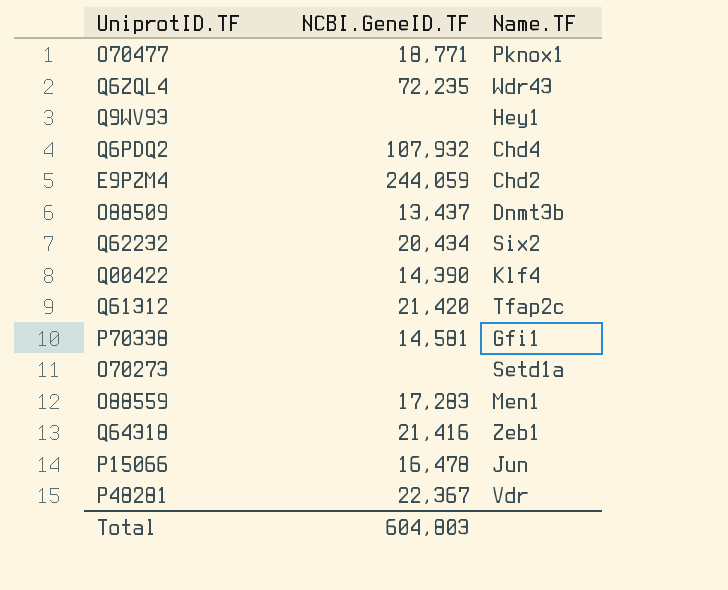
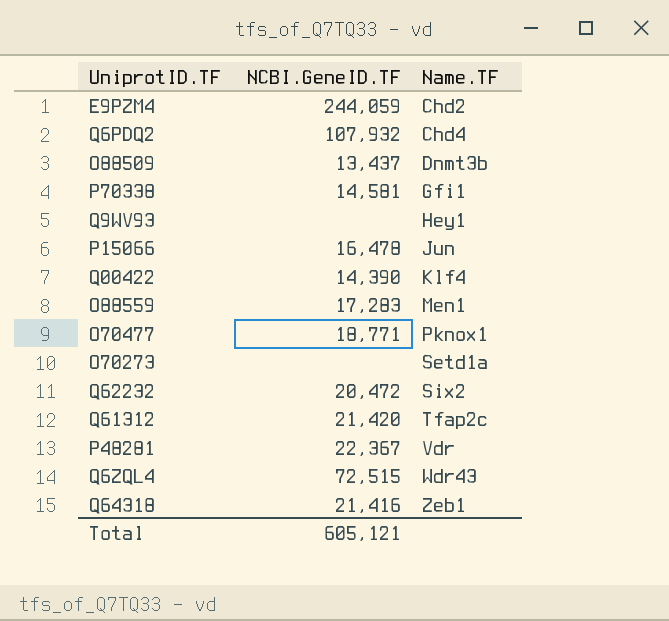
row order: none -> Name.TF ascending
Q62232 | NCBI.GeneID.TF: 20,434 -> 20,472
Q6ZQL4 | NCBI.GeneID.TF: 72,235 -> 72,515
Total | NCBI.GeneID.TF: 604,803 -> 605,121

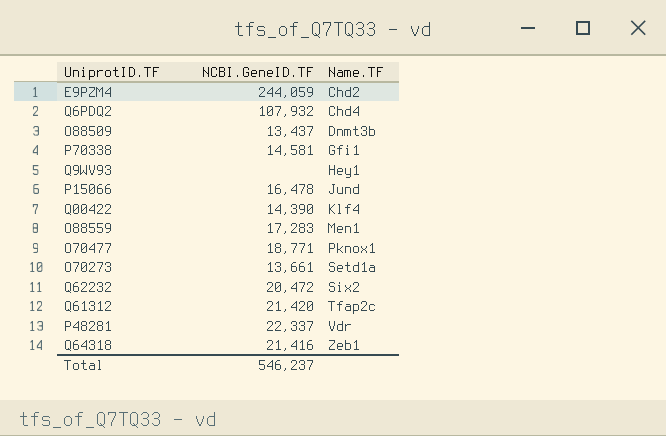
row Q6ZQL4: 72,515 | Wdr43 -> none
P15066 | Name.TF: Jun -> Jund
O70273 | NCBI.GeneID.TF: none -> 13,661
P48281 | NCBI.GeneID.TF: 22,367 -> 22,337
Total | NCBI.GeneID.TF: 605,121 -> 546,237

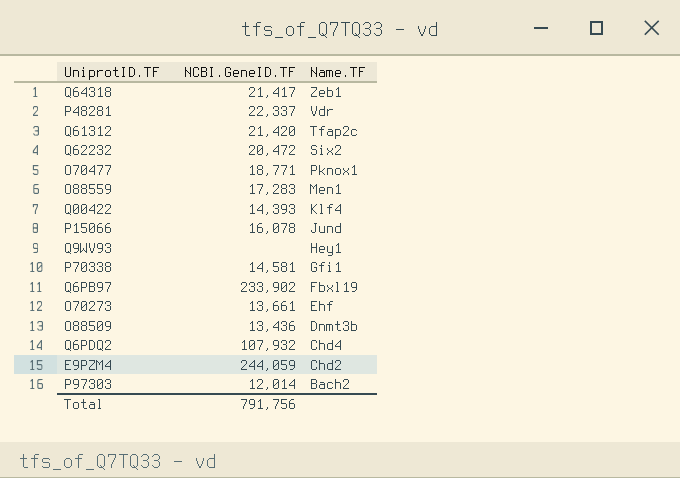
row order: Name.TF ascending -> Name.TF descending
Q64318 | NCBI.GeneID.TF: 21,416 -> 21,417
Q00422 | NCBI.GeneID.TF: 14,390 -> 14,393
P15066 | NCBI.GeneID.TF: 16,478 -> 16,078
row Q6PB97: none -> 233,902 | Fbxl19
O70273 | Name.TF: Setd1a -> Ehf
O88509 | NCBI.GeneID.TF: 13,437 -> 13,436
row P97303: none -> 12,014 | Bach2
Total | NCBI.GeneID.TF: 546,237 -> 791,756

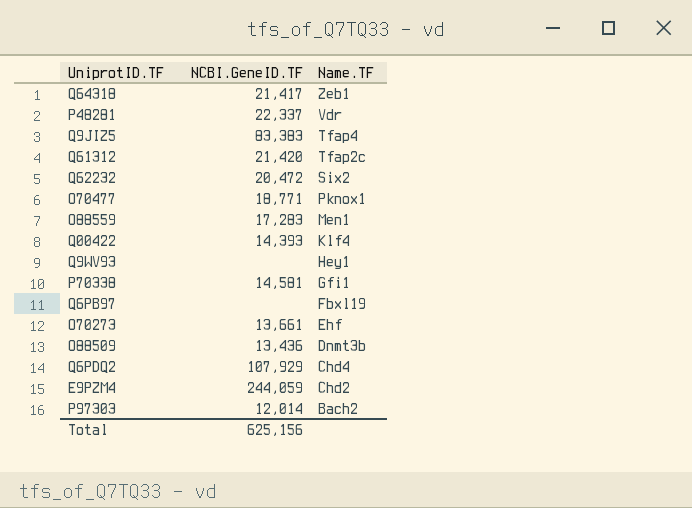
row P15066: 16,078 | Jund -> none
row Q9JIZ5: none -> 83,383 | Tfap4
Q6PB97 | NCBI.GeneID.TF: 233,902 -> none
Q6PDQ2 | NCBI.GeneID.TF: 107,932 -> 107,929
Total | NCBI.GeneID.TF: 791,756 -> 625,156

